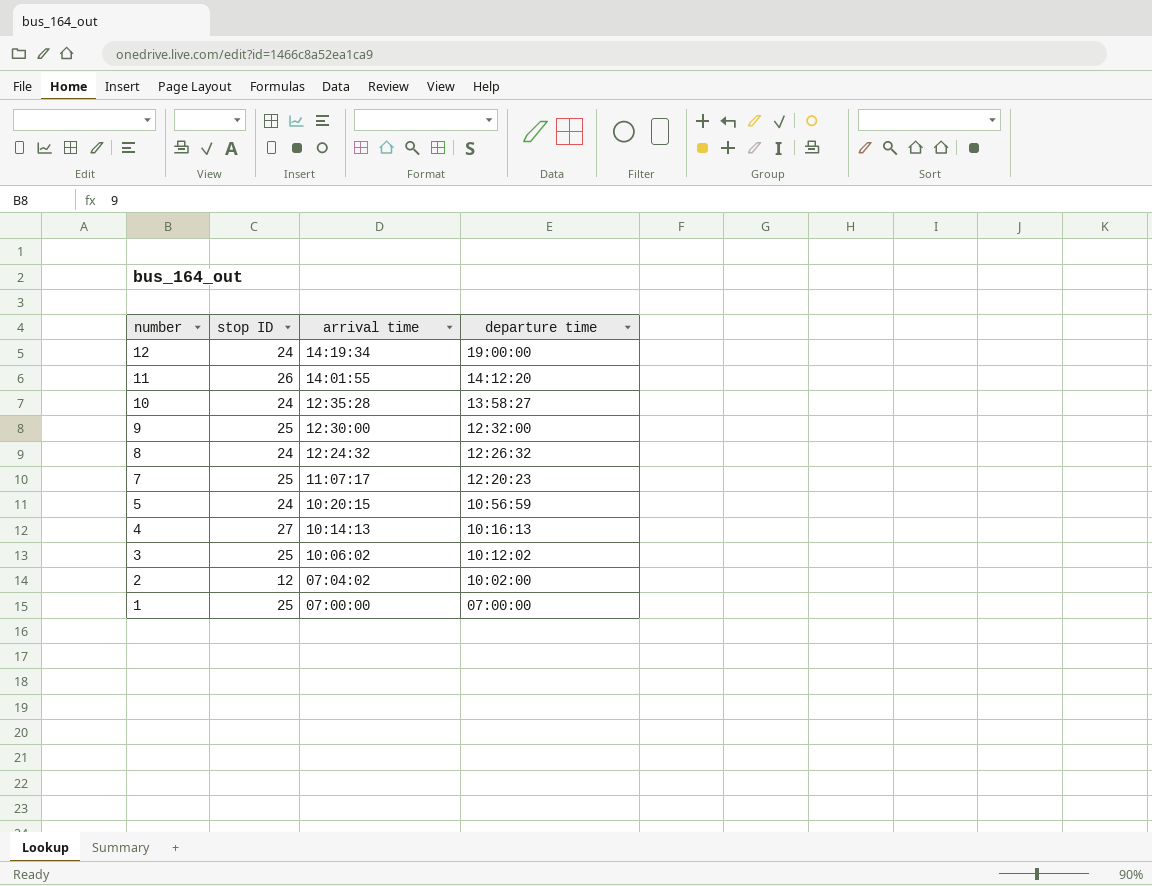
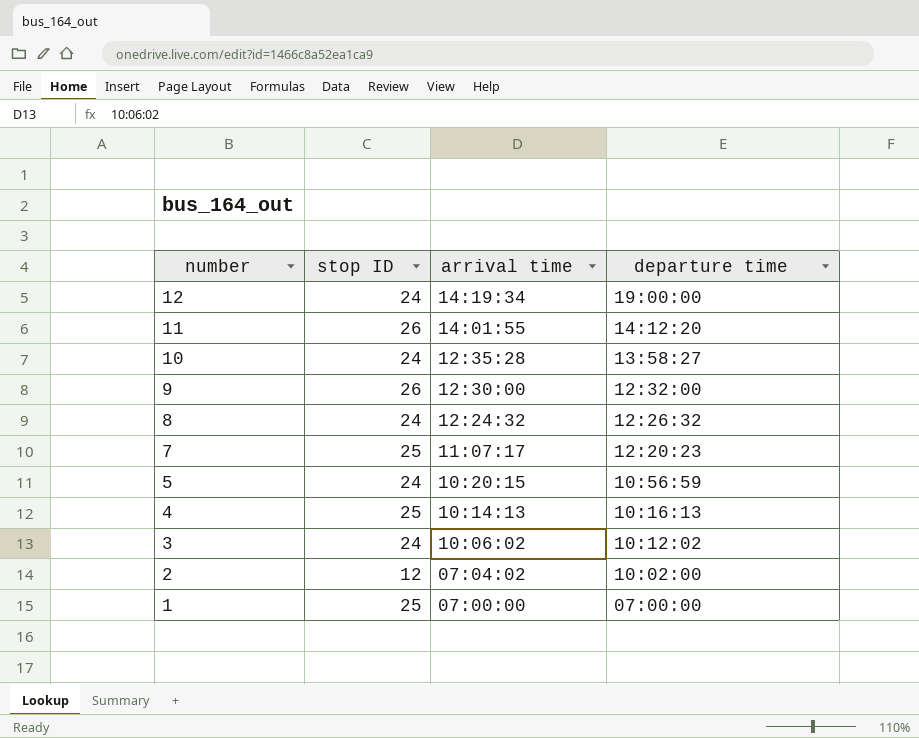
9 | stop ID: 25 -> 26
4 | stop ID: 27 -> 25
3 | stop ID: 25 -> 24

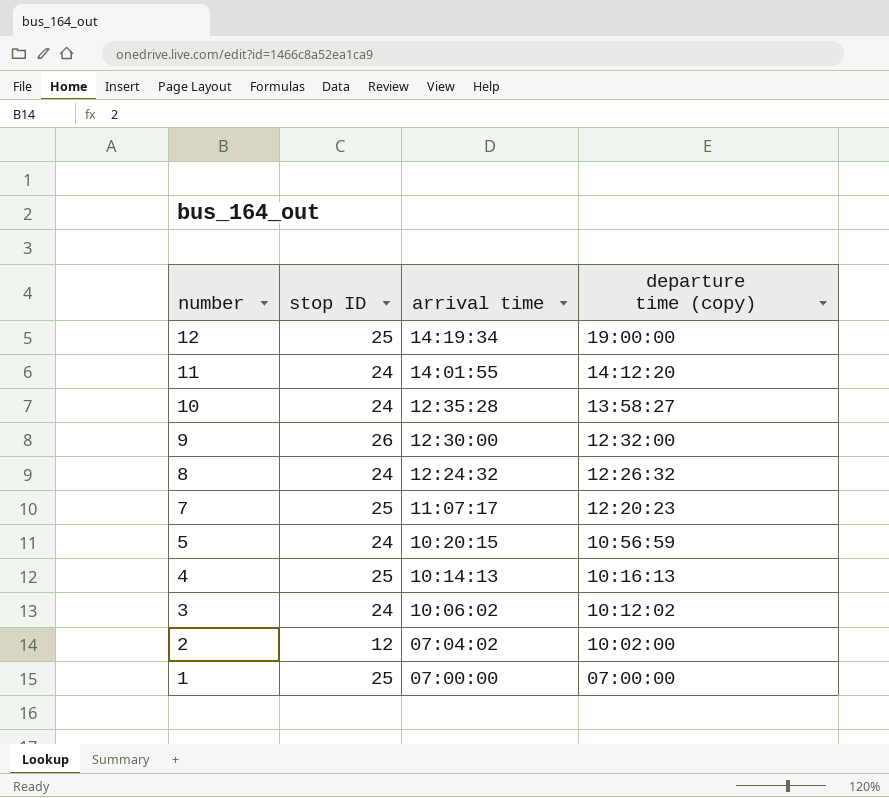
column name: departure time -> departure time (copy)
12 | stop ID: 24 -> 25
11 | stop ID: 26 -> 24

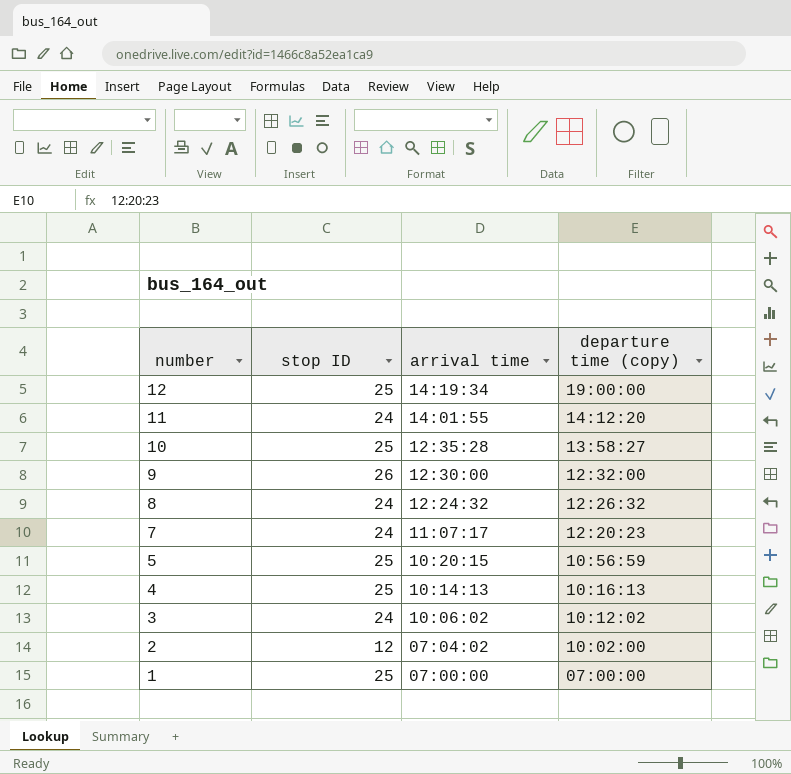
10 | stop ID: 24 -> 25
7 | stop ID: 25 -> 24
5 | stop ID: 24 -> 25

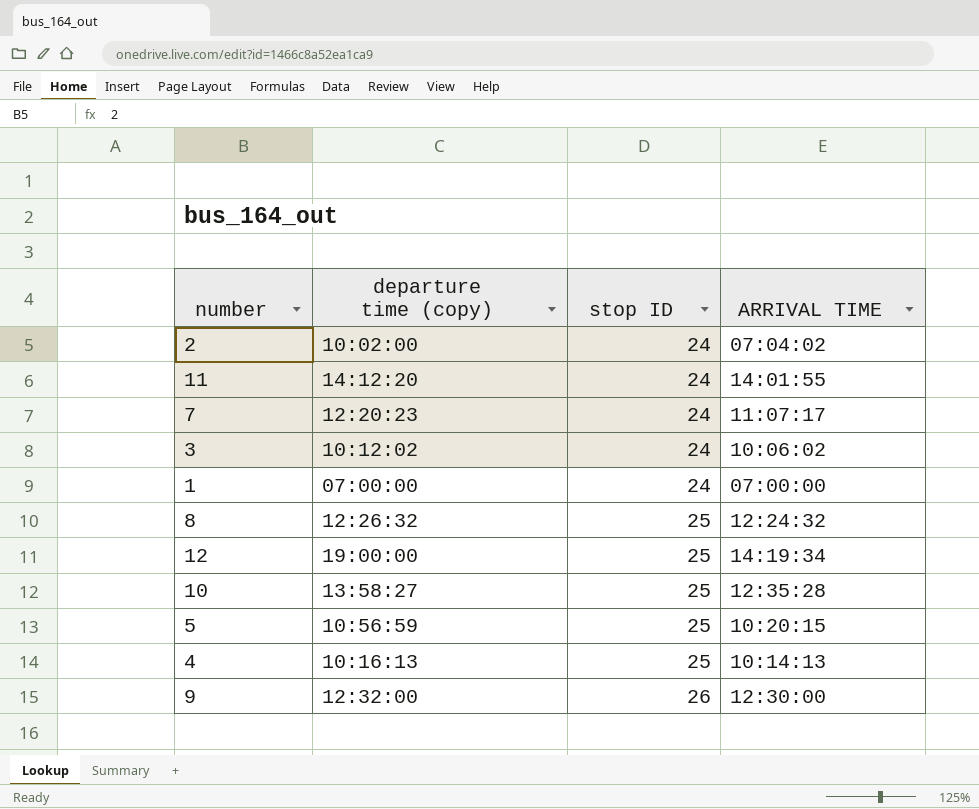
row order: number descending -> stop ID ascending
column departure time (copy) | position: 4 -> 2
column name: arrival time -> ARRIVAL TIME
2 | stop ID: 12 -> 24
1 | stop ID: 25 -> 24
8 | stop ID: 24 -> 25

